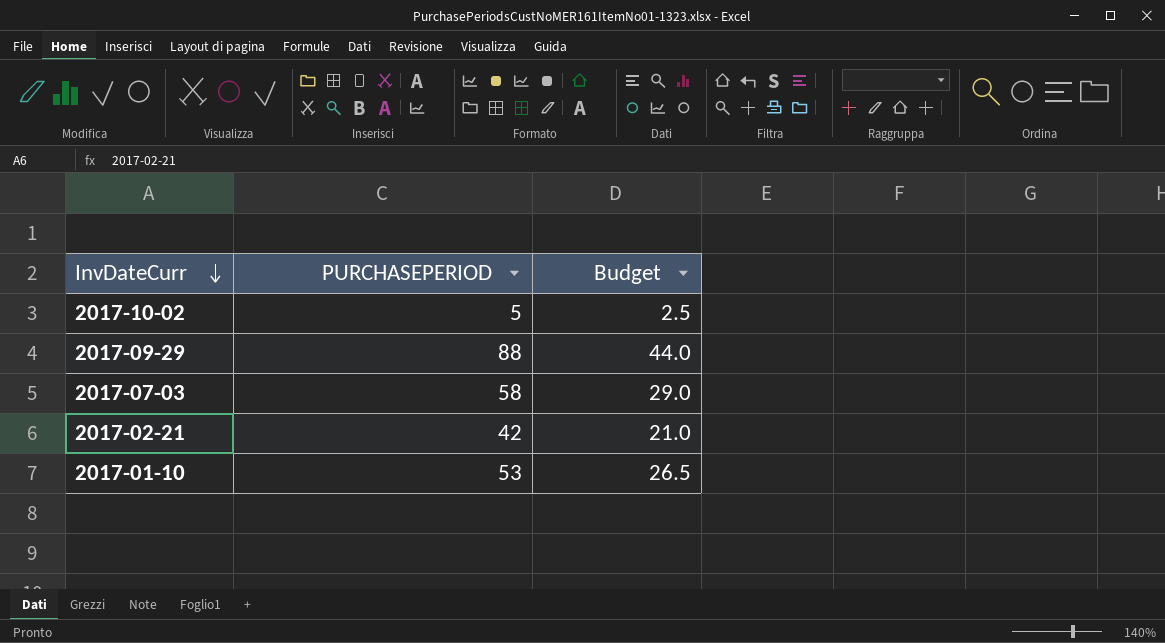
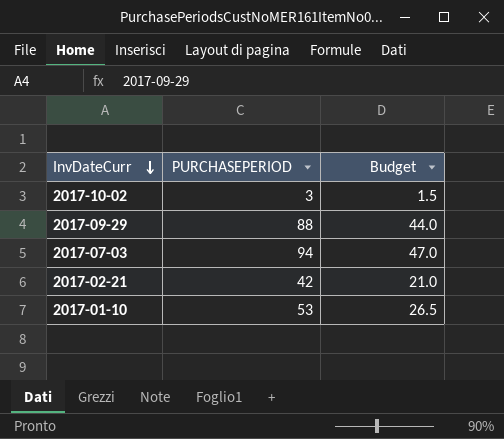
2017-10-02 | PURCHASEPERIOD: 5 -> 3
2017-10-02 | Budget: 2.5 -> 1.5
2017-07-03 | PURCHASEPERIOD: 58 -> 94
2017-07-03 | Budget: 29.0 -> 47.0

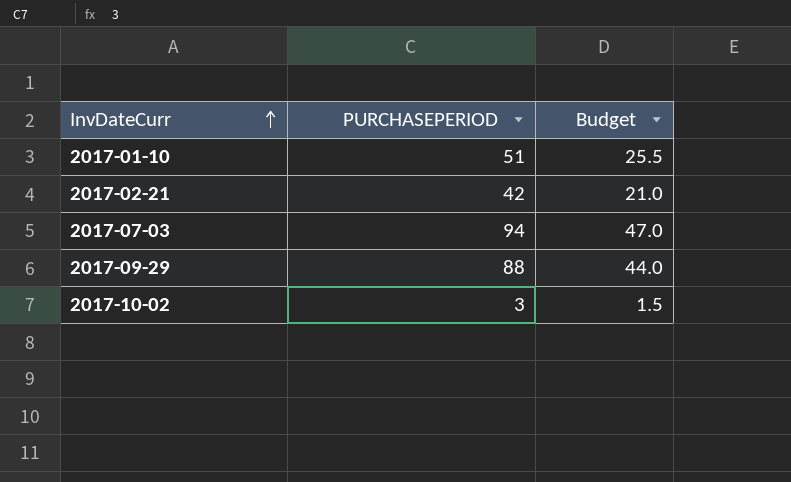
row order: InvDateCurr descending -> InvDateCurr ascending
2017-01-10 | PURCHASEPERIOD: 53 -> 51
2017-01-10 | Budget: 26.5 -> 25.5

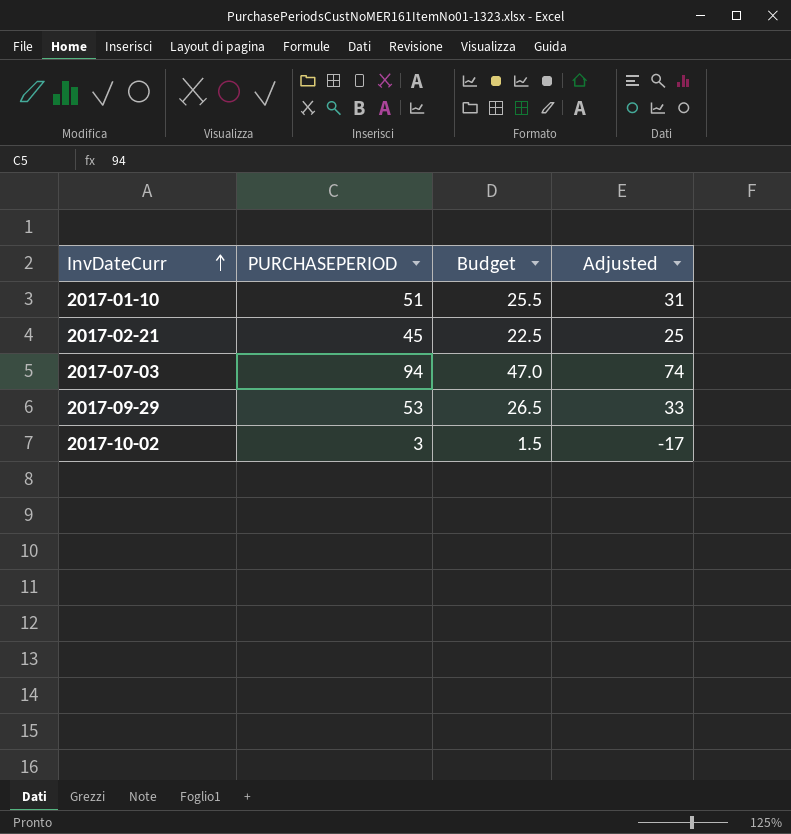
column Adjusted | formula: none -> [PURCHASEPERIOD] - 20
2017-02-21 | PURCHASEPERIOD: 42 -> 45
2017-02-21 | Budget: 21.0 -> 22.5
2017-09-29 | PURCHASEPERIOD: 88 -> 53
2017-09-29 | Budget: 44.0 -> 26.5

